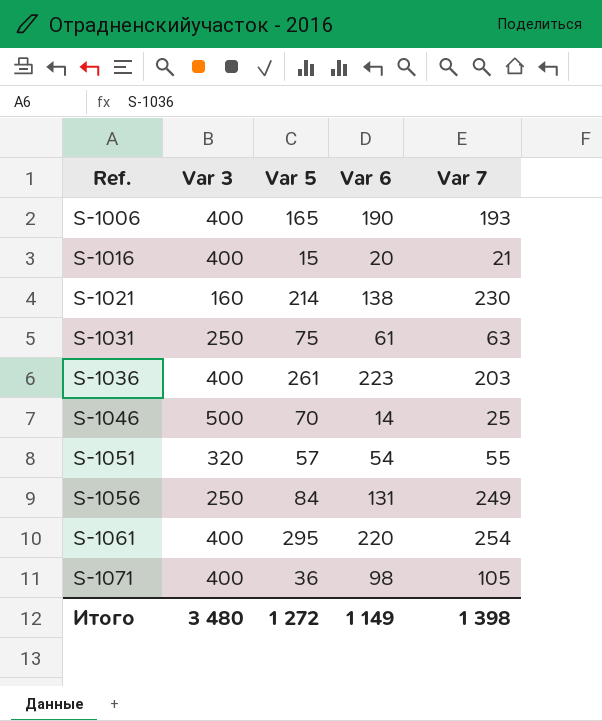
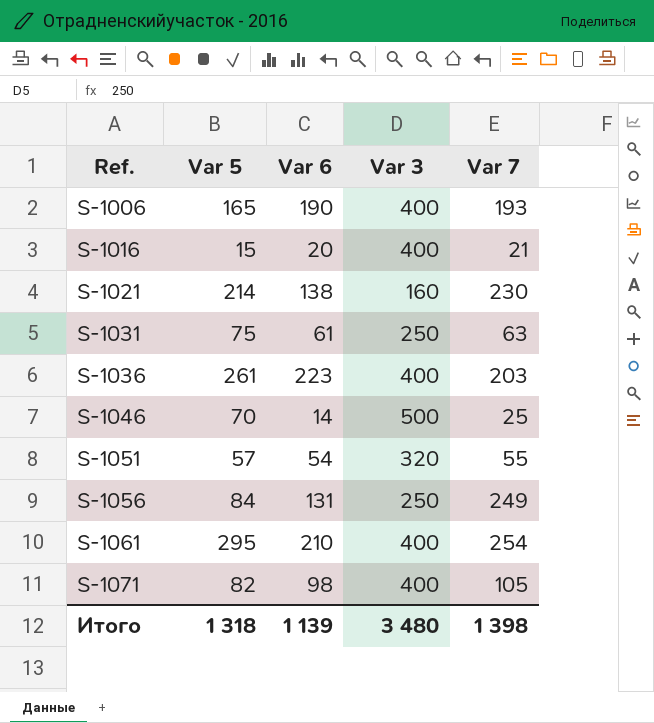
column Var 3 | position: 2 -> 4
S-1061 | Var 6: 220 -> 210
S-1071 | Var 5: 36 -> 82
Итого | Var 5: 1 272 -> 1 318
Итого | Var 6: 1 149 -> 1 139

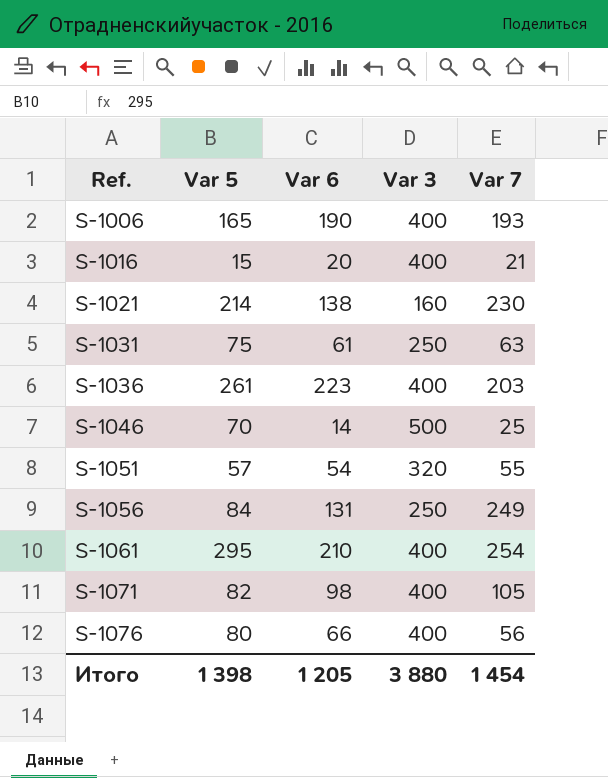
row S-1076: none -> 80 | 66 | 400 | 56
Итого | Var 5: 1 318 -> 1 398
Итого | Var 6: 1 139 -> 1 205
Итого | Var 3: 3 480 -> 3 880
Итого | Var 7: 1 398 -> 1 454

